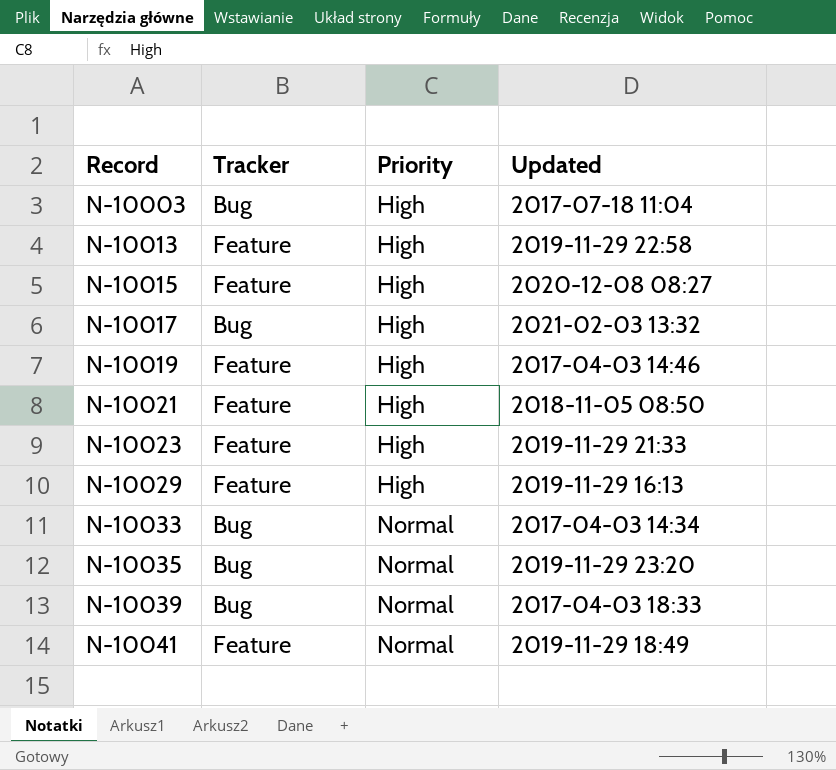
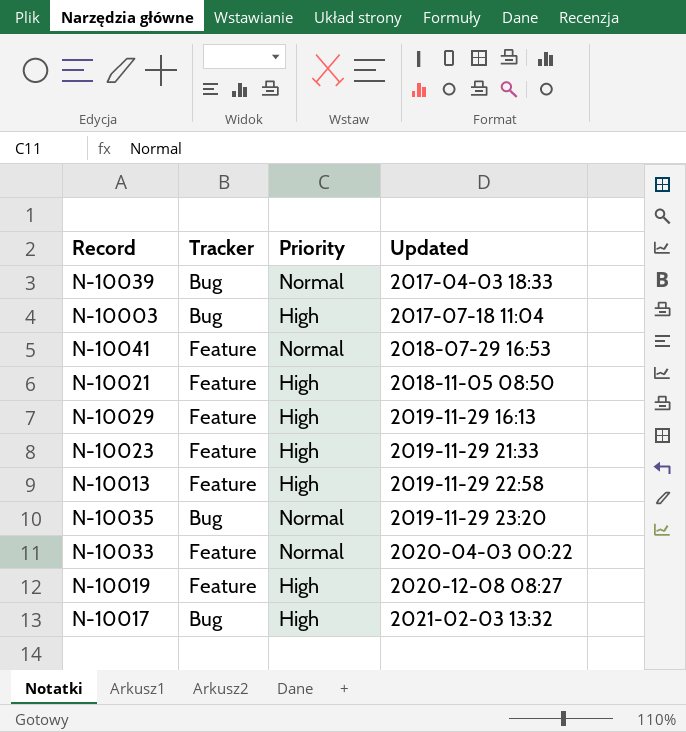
row order: Record ascending -> Updated ascending
row N-10015: Feature | High | 2020-12-08 08:27 -> none
N-10041 | Updated: 2019-11-29 18:49 -> 2018-07-29 16:53
N-10033 | Tracker: Bug -> Feature
N-10033 | Updated: 2017-04-03 14:34 -> 2020-04-03 00:22
N-10019 | Updated: 2017-04-03 14:46 -> 2020-12-08 08:27

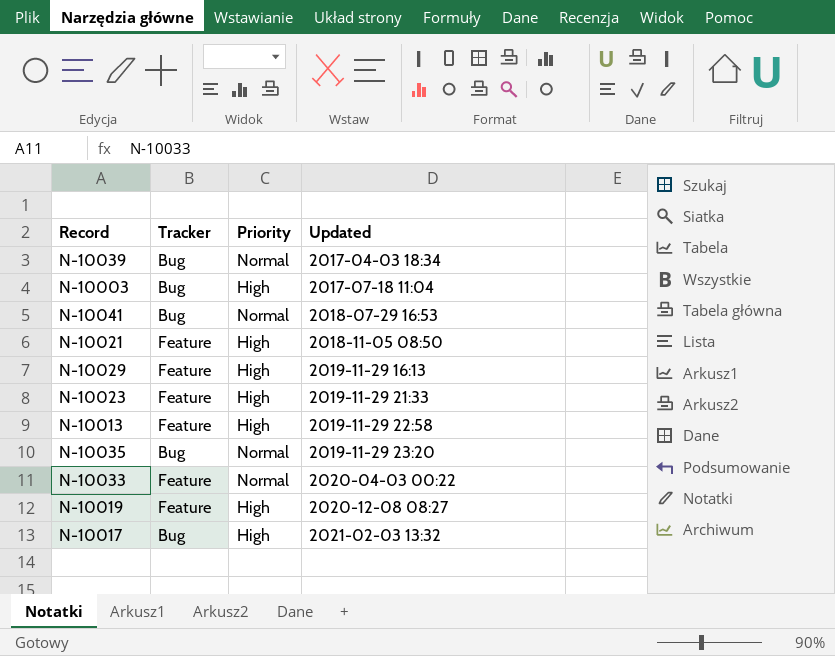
N-10039 | Updated: 2017-04-03 18:33 -> 2017-04-03 18:34
N-10041 | Tracker: Feature -> Bug

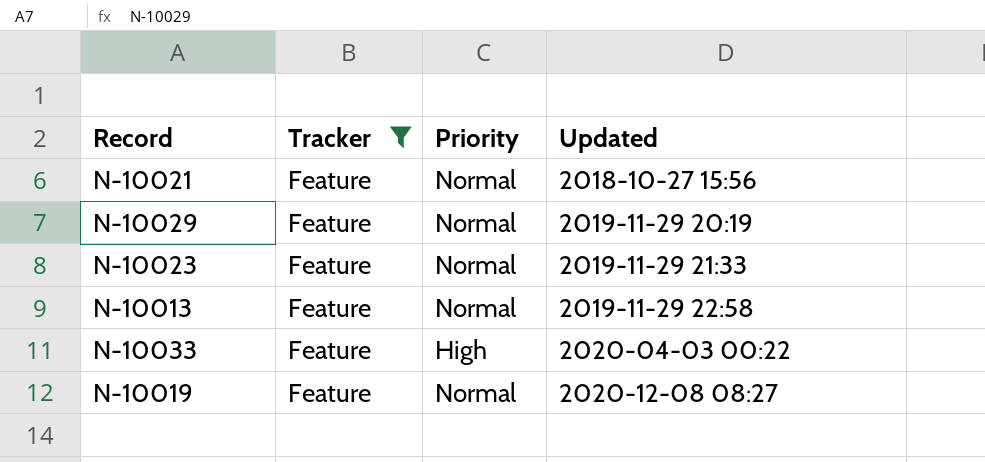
filter: none -> Tracker = Feature
N-10021 | Priority: High -> Normal
N-10021 | Updated: 2018-11-05 08:50 -> 2018-10-27 15:56
N-10029 | Priority: High -> Normal
N-10029 | Updated: 2019-11-29 16:13 -> 2019-11-29 20:19
N-10023 | Priority: High -> Normal
N-10013 | Priority: High -> Normal
N-10033 | Priority: Normal -> High
N-10019 | Priority: High -> Normal

